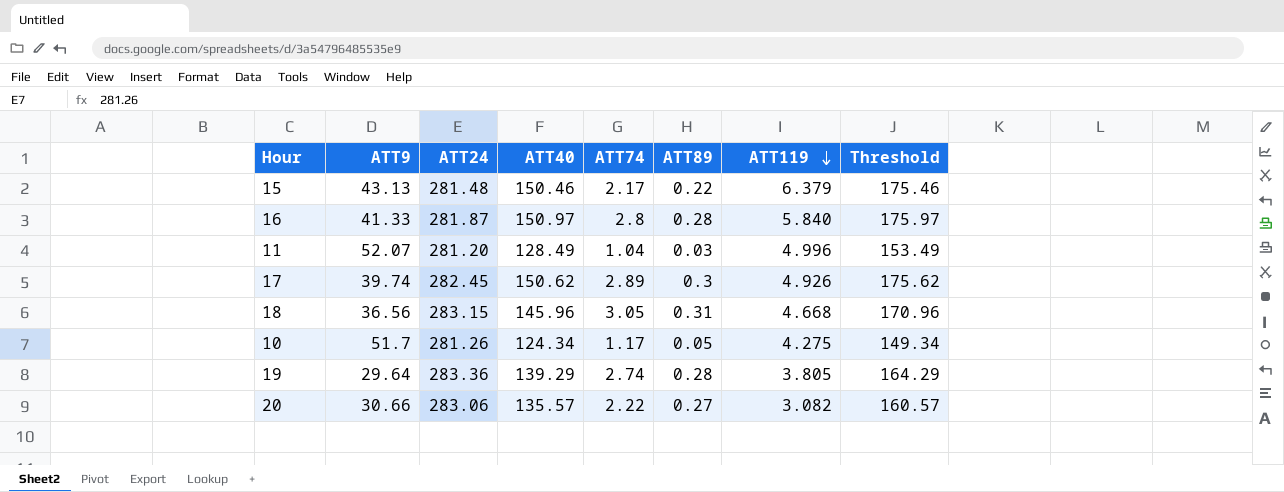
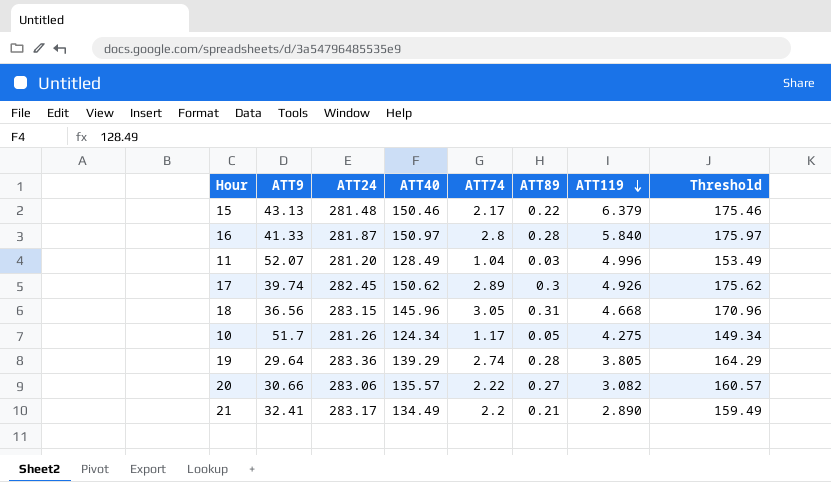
row 21: none -> 32.41 | 283.17 | 134.49 | 2.2 | 0.21 | 2.890 | 159.49

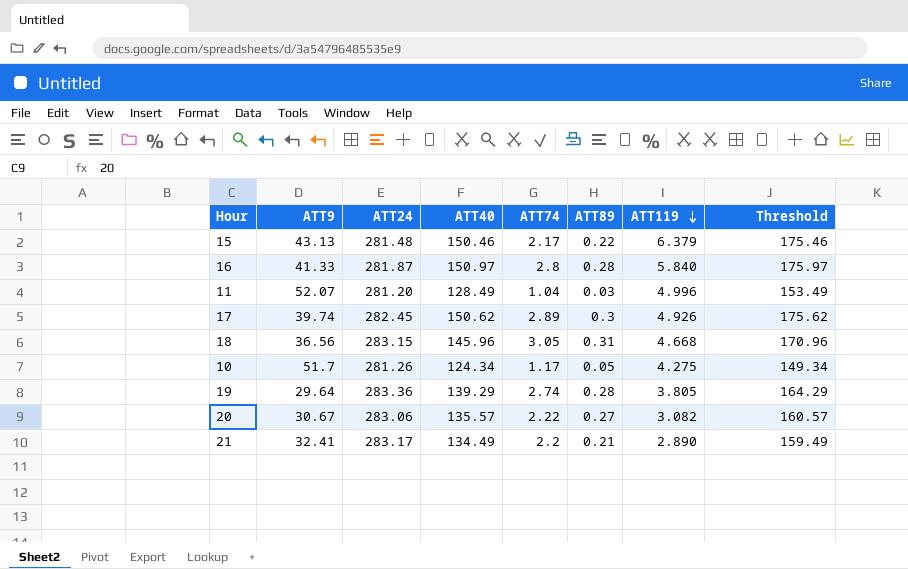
20 | ATT9: 30.66 -> 30.67

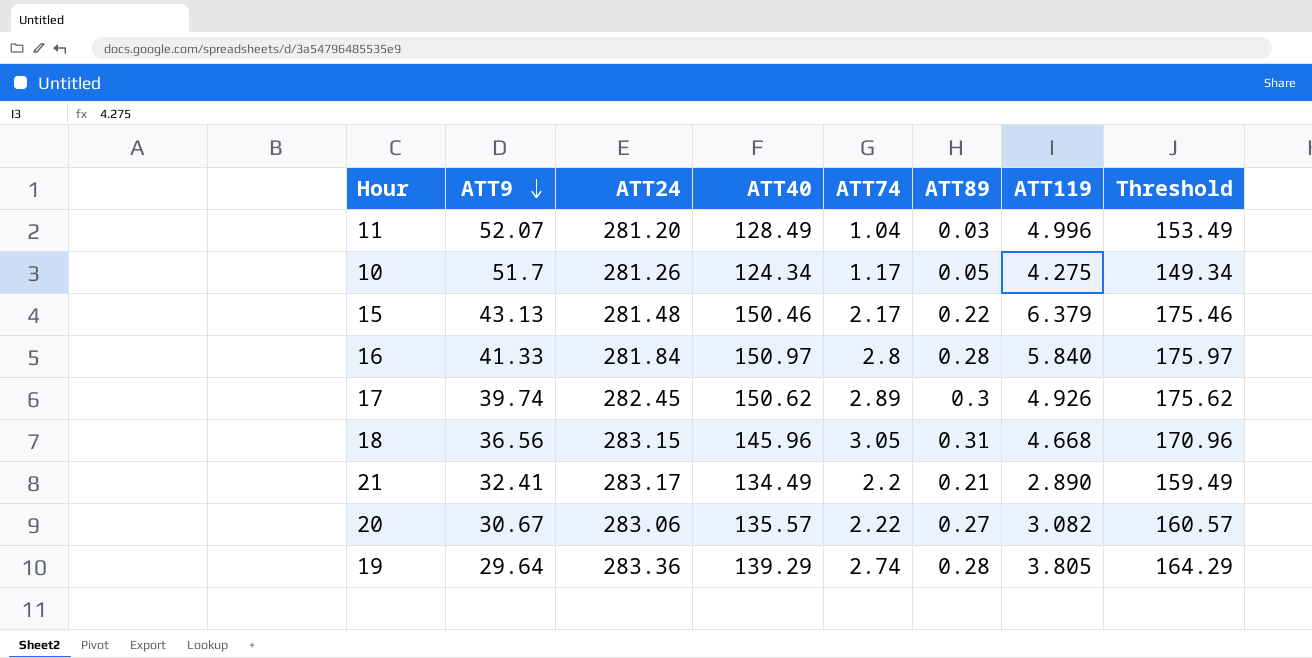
row order: ATT119 descending -> ATT9 descending
16 | ATT24: 281.87 -> 281.84

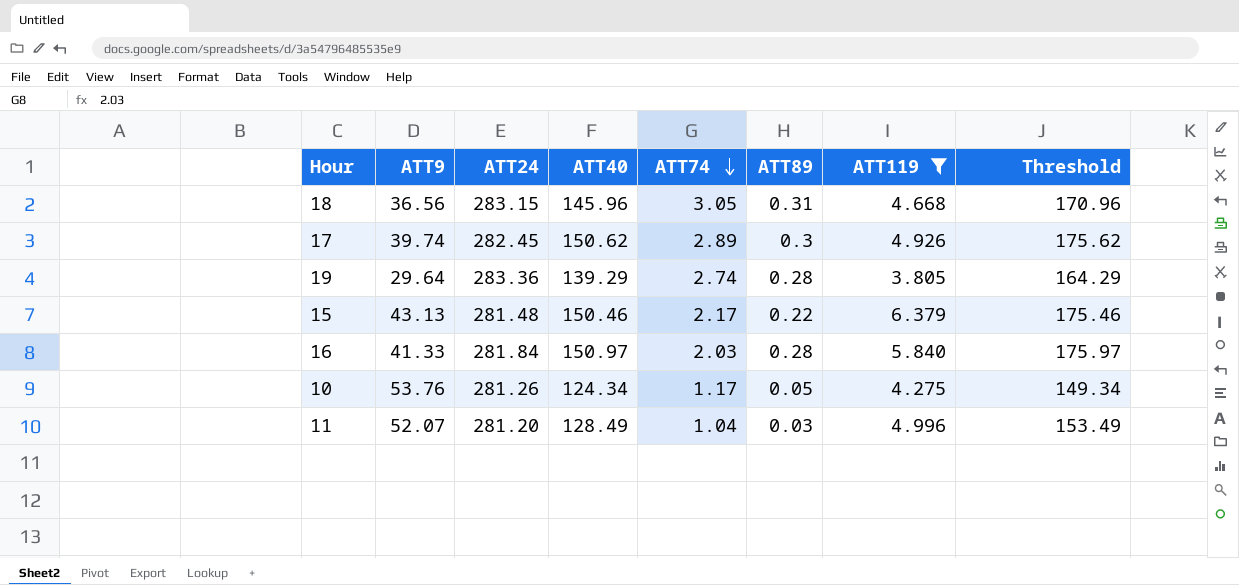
filter: none -> ATT119 >= 3.805
row order: ATT9 descending -> ATT74 descending
16 | ATT74: 2.8 -> 2.03
10 | ATT9: 51.7 -> 53.76

